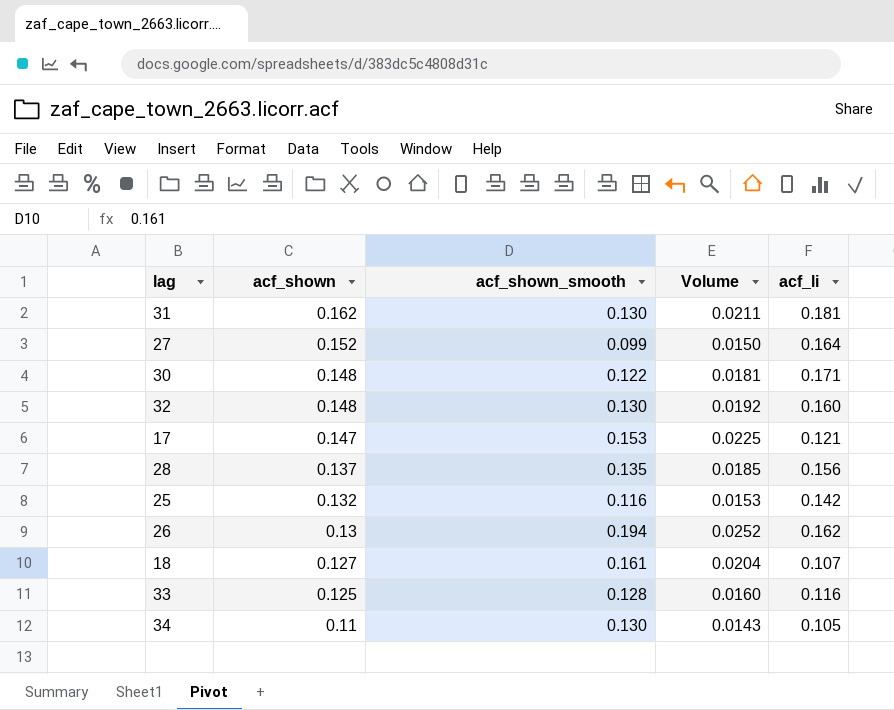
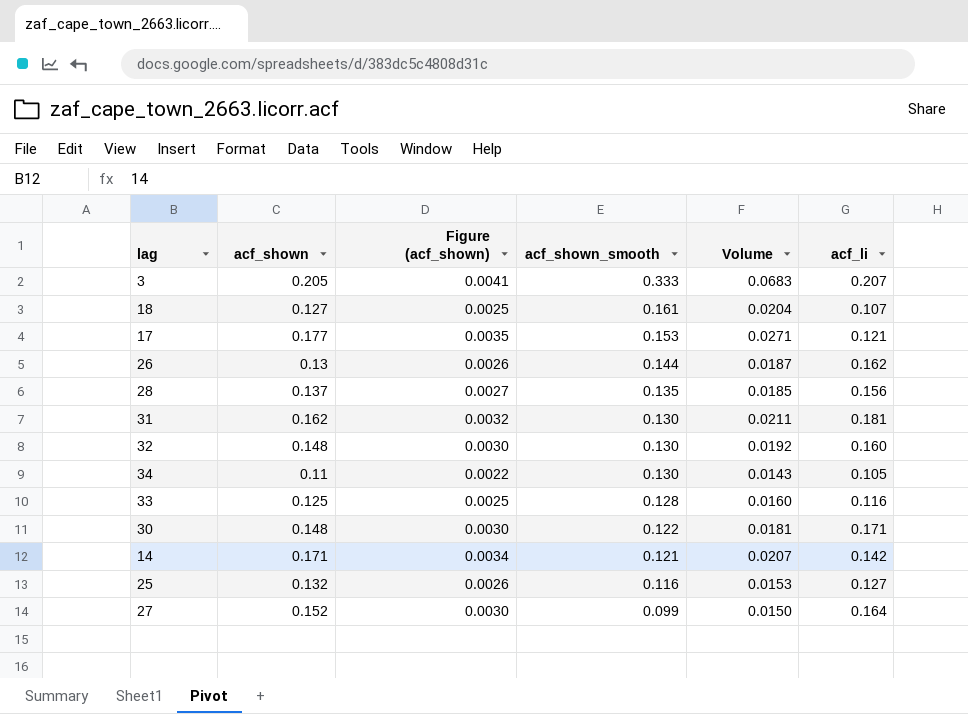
row order: acf_shown descending -> acf_shown_smooth descending
column Figure (acf_shown) | formula: none -> [acf_shown] * 0.02
row 3: none -> 0.205 | 0.0041 | 0.333 | 0.0683 | 0.207
17 | acf_shown: 0.147 -> 0.177
17 | Volume: 0.0225 -> 0.0271
26 | acf_shown_smooth: 0.194 -> 0.144
26 | Volume: 0.0252 -> 0.0187
row 14: none -> 0.171 | 0.0034 | 0.121 | 0.0207 | 0.142
25 | acf_li: 0.142 -> 0.127

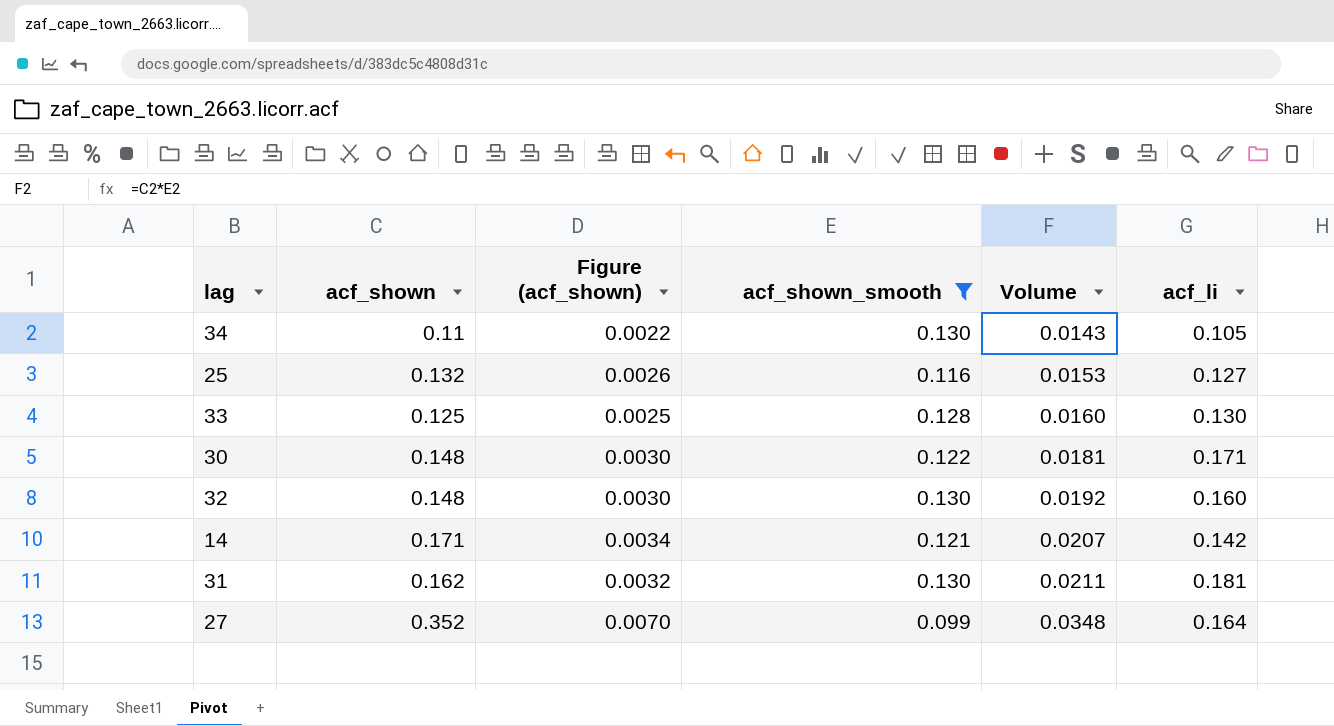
filter: none -> acf_shown_smooth <= 0.130
row order: acf_shown_smooth descending -> Volume ascending
33 | acf_li: 0.116 -> 0.130
27 | acf_shown: 0.152 -> 0.352
27 | Figure (acf_shown): 0.0030 -> 0.0070
27 | Volume: 0.0150 -> 0.0348

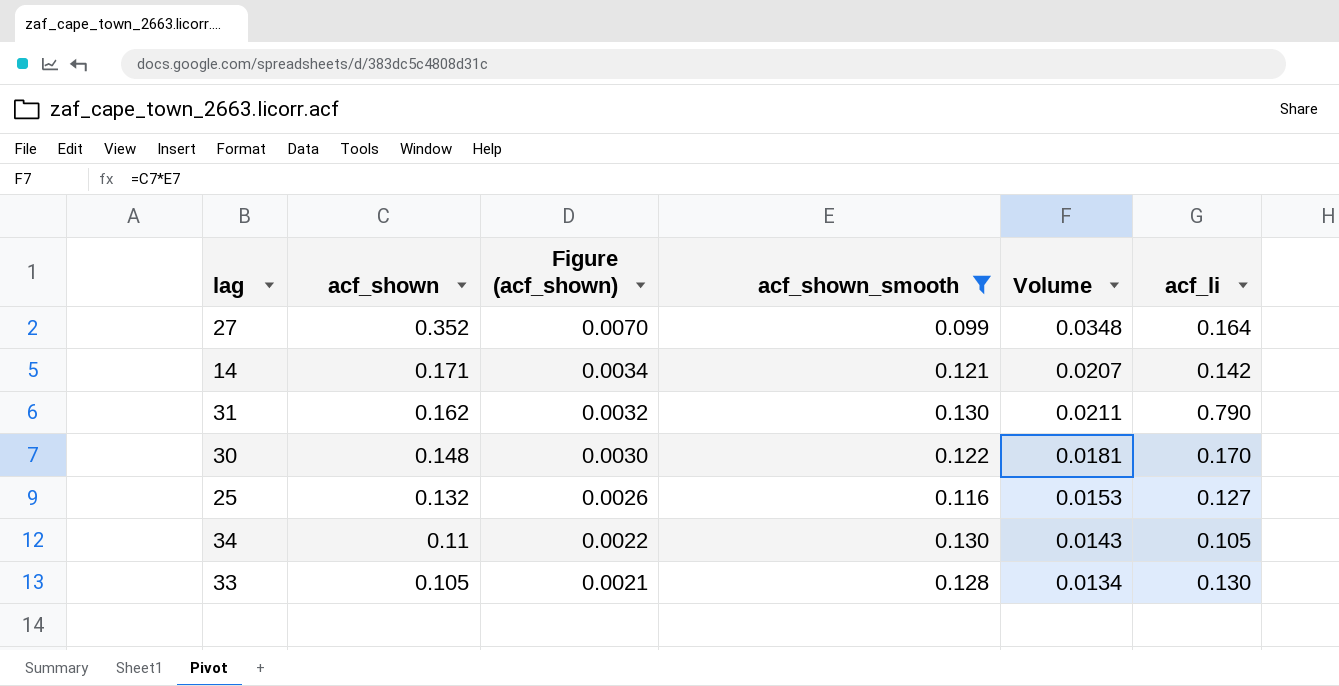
row order: Volume ascending -> acf_shown descending
row 32: 0.148 | 0.0030 | 0.130 | 0.0192 | 0.160 -> none
31 | acf_li: 0.181 -> 0.790
30 | acf_li: 0.171 -> 0.170
33 | acf_shown: 0.125 -> 0.105
33 | Figure (acf_shown): 0.0025 -> 0.0021
33 | Volume: 0.0160 -> 0.0134

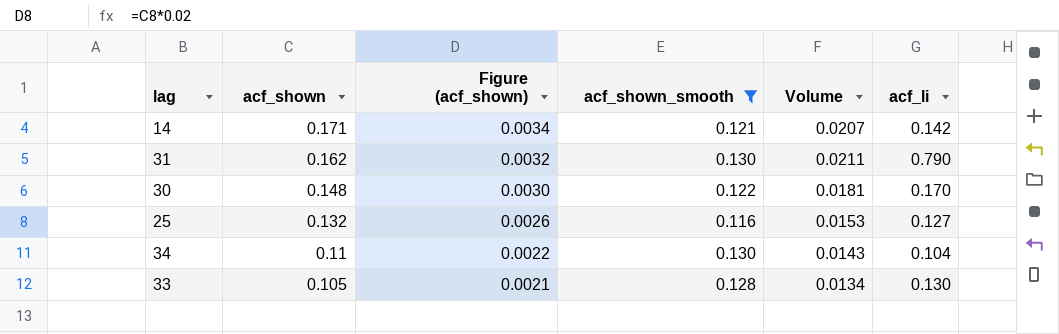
row 27: 0.352 | 0.0070 | 0.099 | 0.0348 | 0.164 -> none
34 | acf_li: 0.105 -> 0.104

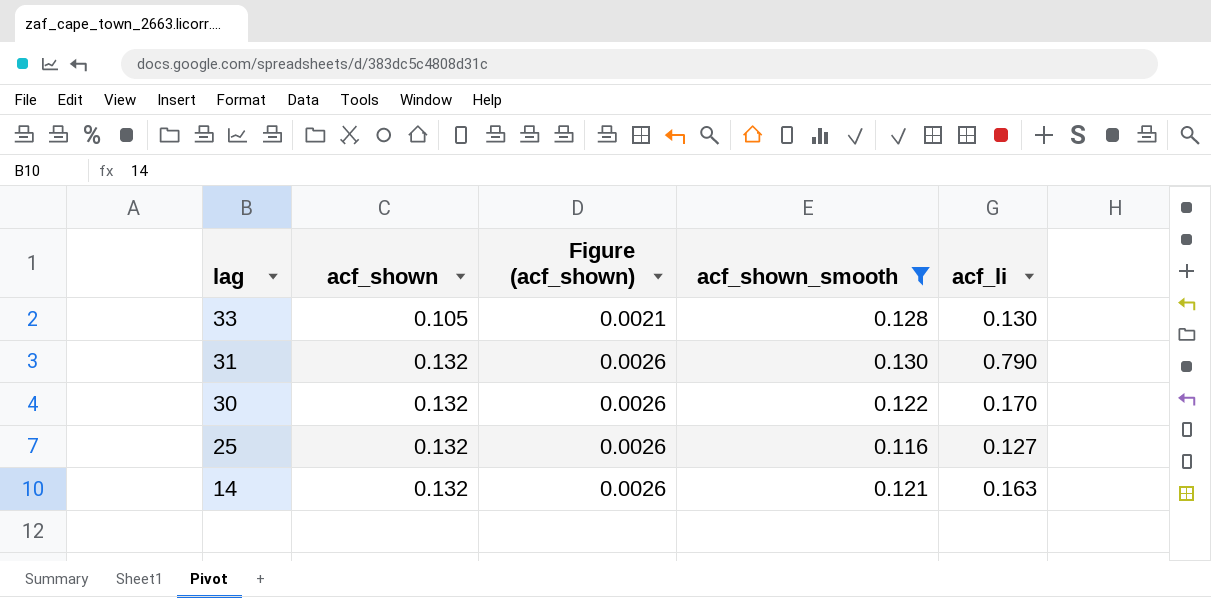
row order: acf_shown descending -> lag descending
column Volume | formula: [acf_shown] * [acf_shown_smooth] -> none
row 34: 0.11 | 0.0022 | 0.130 | 0.0143 | 0.104 -> none
31 | acf_shown: 0.162 -> 0.132
31 | Figure (acf_shown): 0.0032 -> 0.0026
30 | acf_shown: 0.148 -> 0.132
30 | Figure (acf_shown): 0.0030 -> 0.0026
14 | acf_shown: 0.171 -> 0.132
14 | Figure (acf_shown): 0.0034 -> 0.0026
14 | acf_li: 0.142 -> 0.163

